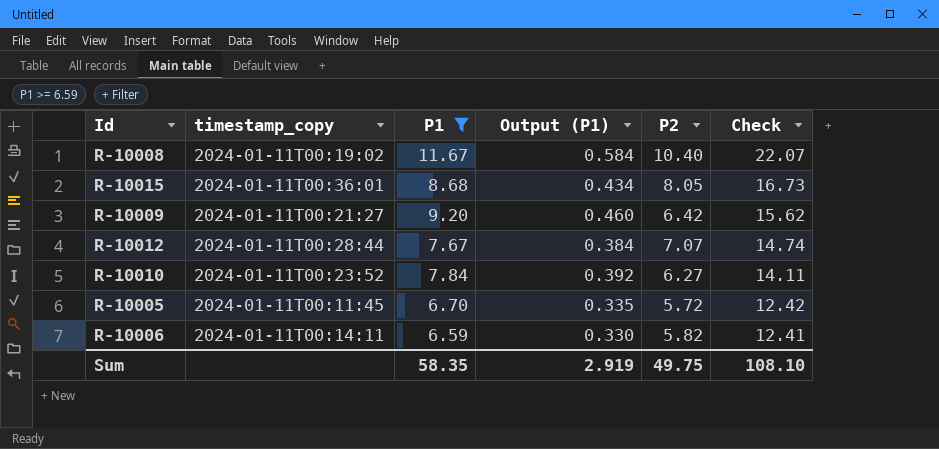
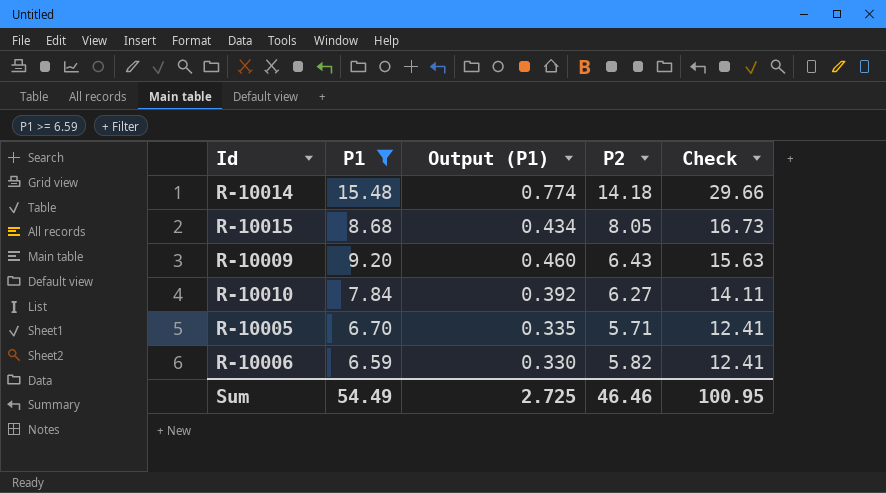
column timestamp_copy | position: 2 -> none
row R-10008: 2024-01-11T00:19:02 | 11.67 | 0.584 | 10.40 | 22.07 -> none
row R-10012: 2024-01-11T00:28:44 | 7.67 | 0.384 | 7.07 | 14.74 -> none
row R-10014: none -> 15.48 | 0.774 | 14.18 | 29.66
R-10009 | P2: 6.42 -> 6.43
R-10009 | Check: 15.62 -> 15.63
R-10005 | P2: 5.72 -> 5.71
R-10005 | Check: 12.42 -> 12.41
Sum | P1: 58.35 -> 54.49
Sum | Output (P1): 2.919 -> 2.725
Sum | P2: 49.75 -> 46.46
Sum | Check: 108.10 -> 100.95

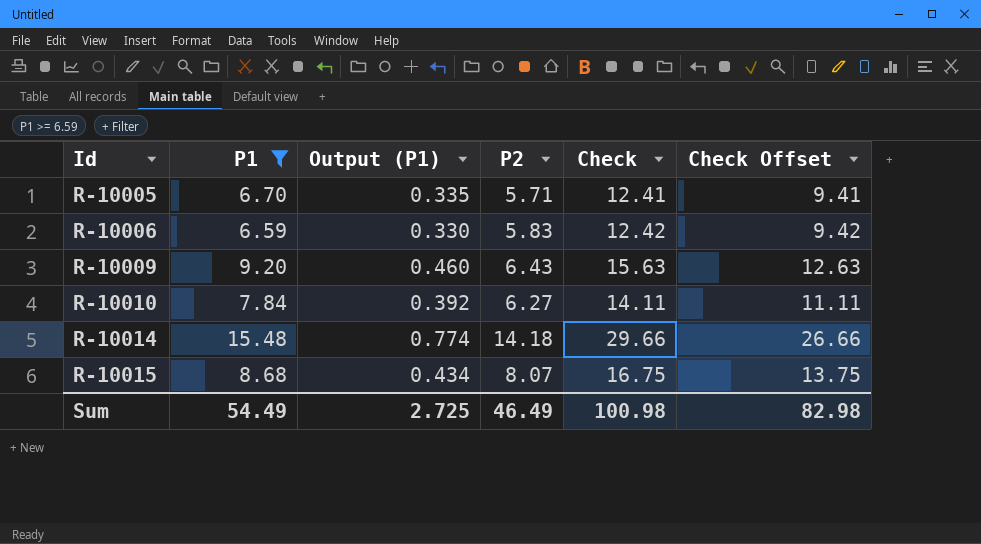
row order: Check descending -> Id ascending
column Check Offset | formula: none -> [Check] - 3
R-10006 | P2: 5.82 -> 5.83
R-10006 | Check: 12.41 -> 12.42
R-10015 | P2: 8.05 -> 8.07
R-10015 | Check: 16.73 -> 16.75
Sum | P2: 46.46 -> 46.49
Sum | Check: 100.95 -> 100.98

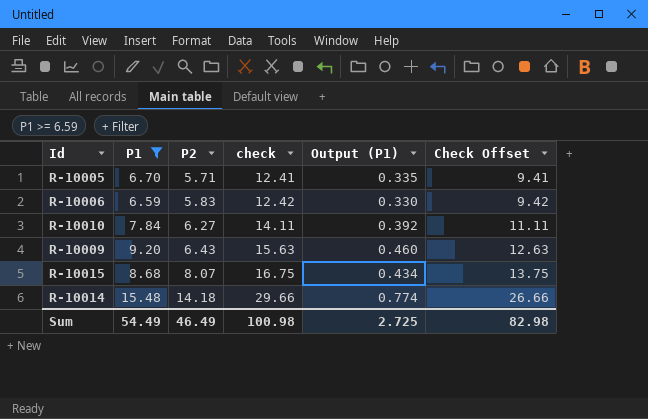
row order: Id ascending -> P2 ascending
column name: Check -> check
column Output (P1) | position: 3 -> 5

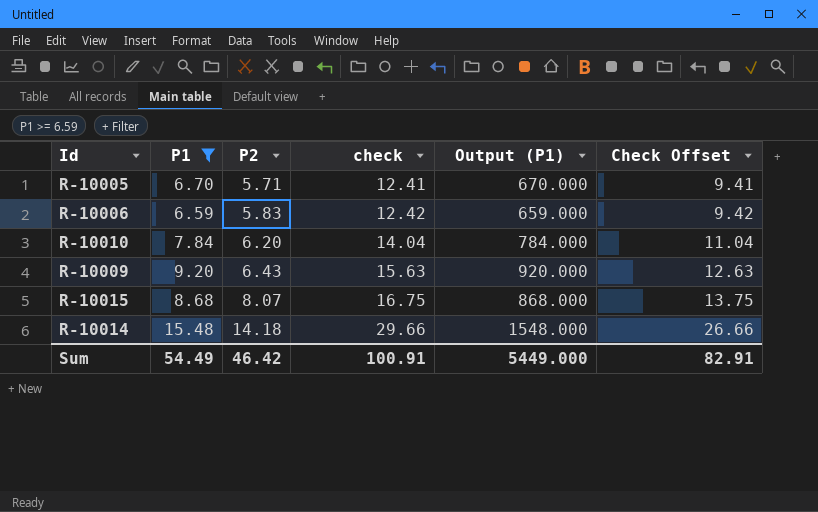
column Output (P1) | formula: [P1] * 0.05 -> [P1] * 100
R-10010 | P2: 6.27 -> 6.20
R-10010 | check: 14.11 -> 14.04
R-10010 | Check Offset: 11.11 -> 11.04
Sum | P2: 46.49 -> 46.42
Sum | check: 100.98 -> 100.91
Sum | Output (P1): 2.725 -> 5449.000
Sum | Check Offset: 82.98 -> 82.91

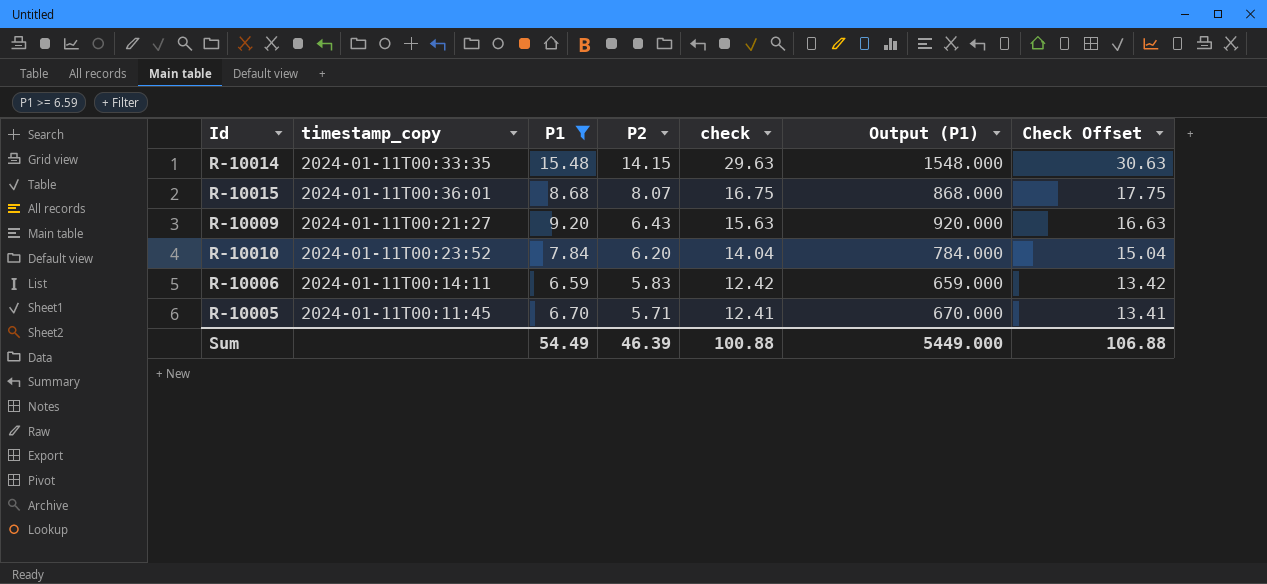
row order: P2 ascending -> P2 descending
column timestamp_copy | position: none -> 2
column Check Offset | formula: [check] - 3 -> [check] + 1
R-10014 | P2: 14.18 -> 14.15
R-10014 | check: 29.66 -> 29.63
Sum | P2: 46.42 -> 46.39
Sum | check: 100.91 -> 100.88
Sum | Check Offset: 82.91 -> 106.88

